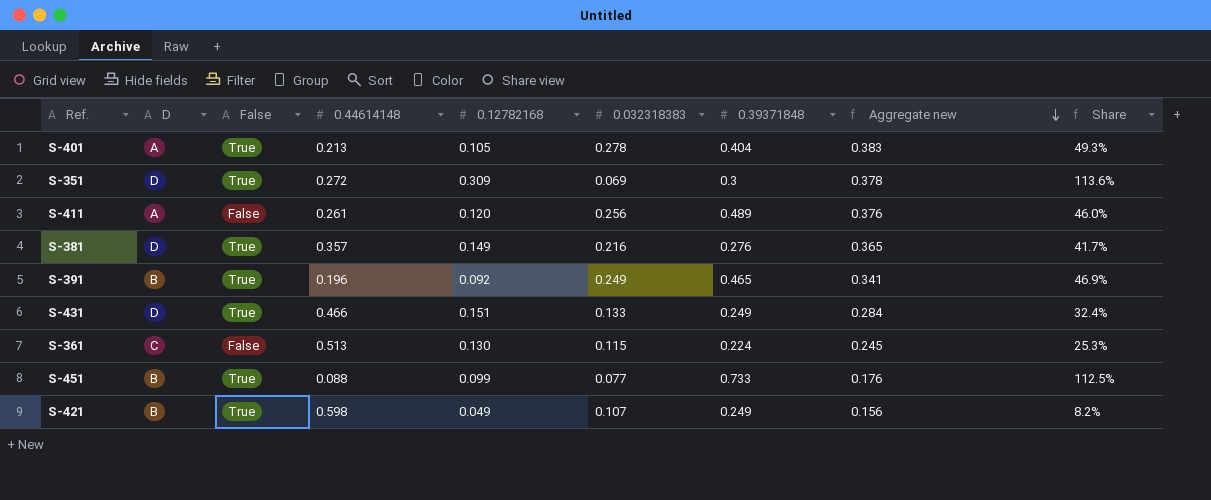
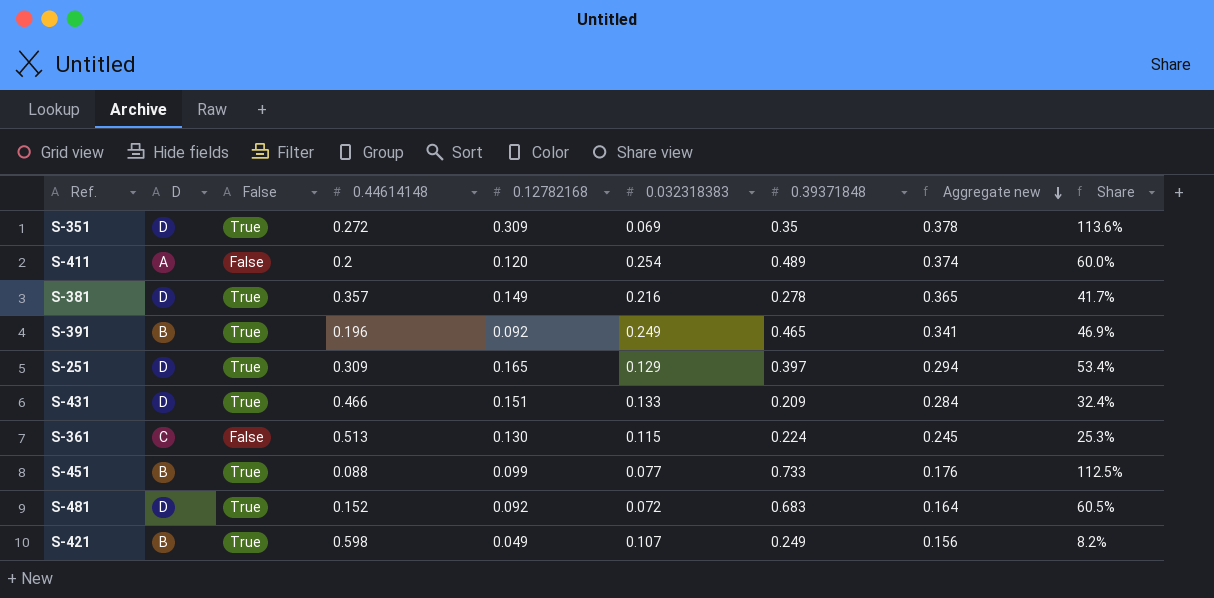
row S-401: A | True | 0.213 | 0.105 | 0.278 | 0.404 | 0.383 | 49.3% -> none
S-351 | 0.39371848: 0.3 -> 0.35
S-411 | 0.44614148: 0.261 -> 0.2
S-411 | 0.032318383: 0.256 -> 0.254
S-411 | Aggregate new: 0.376 -> 0.374
S-411 | Share: 46.0% -> 60.0%
S-381 | 0.39371848: 0.276 -> 0.278
row S-251: none -> D | True | 0.309 | 0.165 | 0.129 | 0.397 | 0.294 | 53.4%
S-431 | 0.39371848: 0.249 -> 0.209
row S-481: none -> D | True | 0.152 | 0.092 | 0.072 | 0.683 | 0.164 | 60.5%

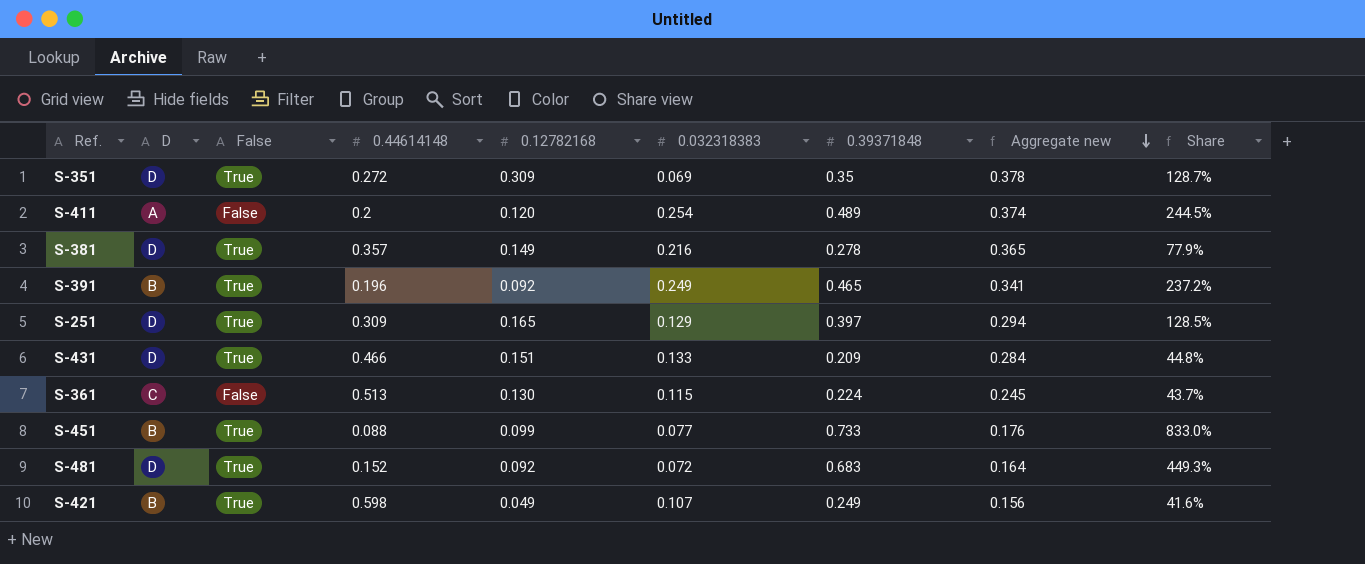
column Share | formula: [0.12782168] / [0.44614148] -> [0.39371848] / [0.44614148]

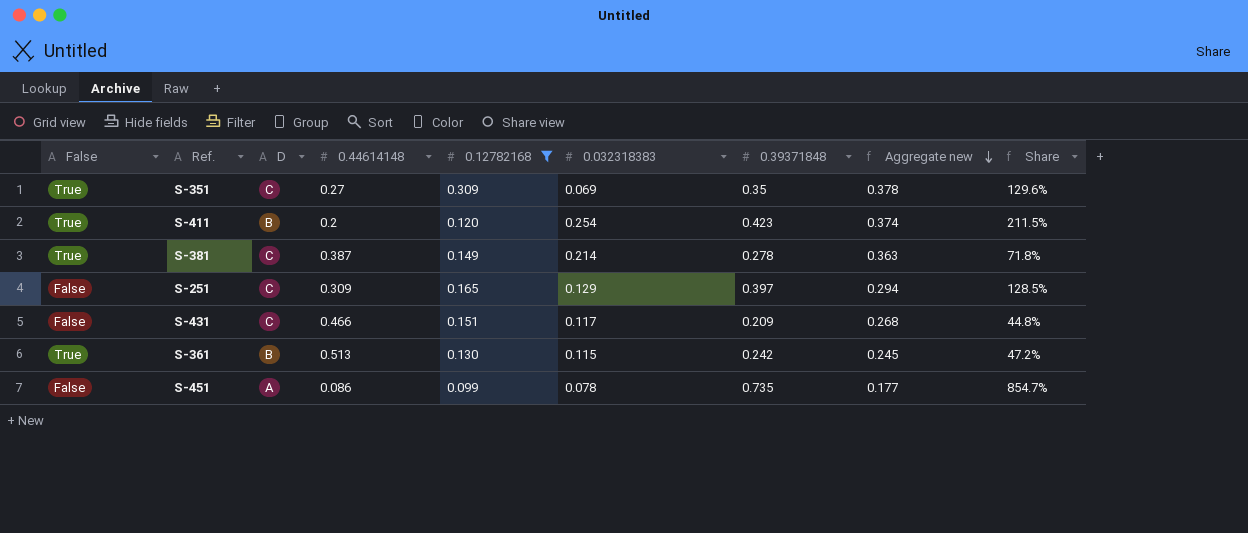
filter: none -> 0.12782168 >= 0.099
column False | position: 3 -> 1
S-351 | D: D -> C
S-351 | 0.44614148: 0.272 -> 0.27
S-351 | Share: 128.7% -> 129.6%
S-411 | False: False -> True
S-411 | D: A -> B
S-411 | 0.39371848: 0.489 -> 0.423
S-411 | Share: 244.5% -> 211.5%
S-381 | D: D -> C
S-381 | 0.44614148: 0.357 -> 0.387
S-381 | 0.032318383: 0.216 -> 0.214
S-381 | Aggregate new: 0.365 -> 0.363
S-381 | Share: 77.9% -> 71.8%
S-251 | False: True -> False
S-251 | D: D -> C
S-431 | False: True -> False
S-431 | D: D -> C
S-431 | 0.032318383: 0.133 -> 0.117
S-431 | Aggregate new: 0.284 -> 0.268
S-361 | False: False -> True
S-361 | D: C -> B
S-361 | 0.39371848: 0.224 -> 0.242
S-361 | Share: 43.7% -> 47.2%
S-451 | False: True -> False
S-451 | D: B -> A
S-451 | 0.44614148: 0.088 -> 0.086
S-451 | 0.032318383: 0.077 -> 0.078
S-451 | 0.39371848: 0.733 -> 0.735
S-451 | Aggregate new: 0.176 -> 0.177
S-451 | Share: 833.0% -> 854.7%

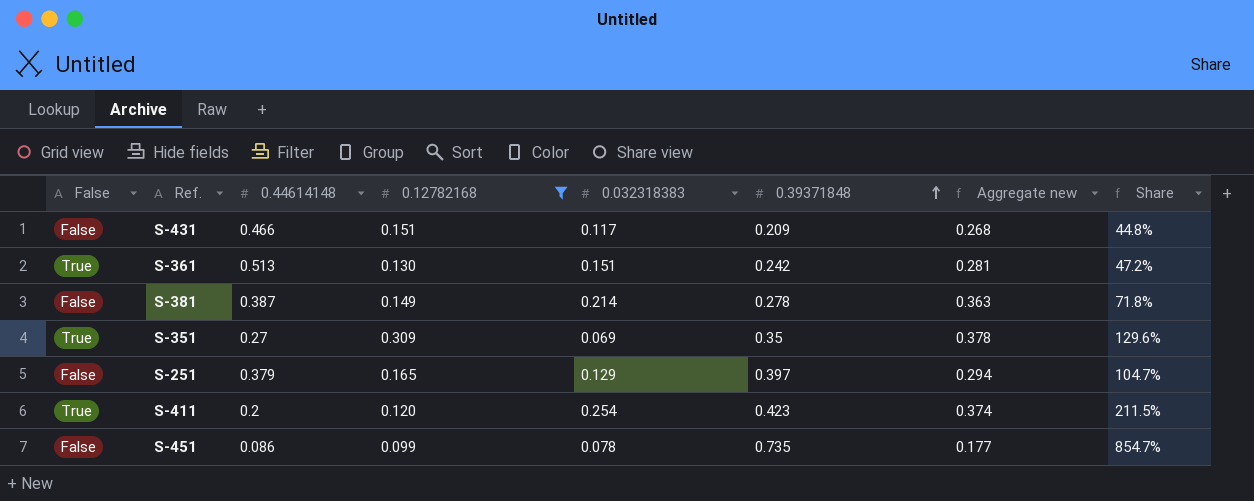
row order: Aggregate new descending -> 0.39371848 ascending
column D | position: 3 -> none
S-361 | 0.032318383: 0.115 -> 0.151
S-361 | Aggregate new: 0.245 -> 0.281
S-381 | False: True -> False
S-251 | 0.44614148: 0.309 -> 0.379
S-251 | Share: 128.5% -> 104.7%

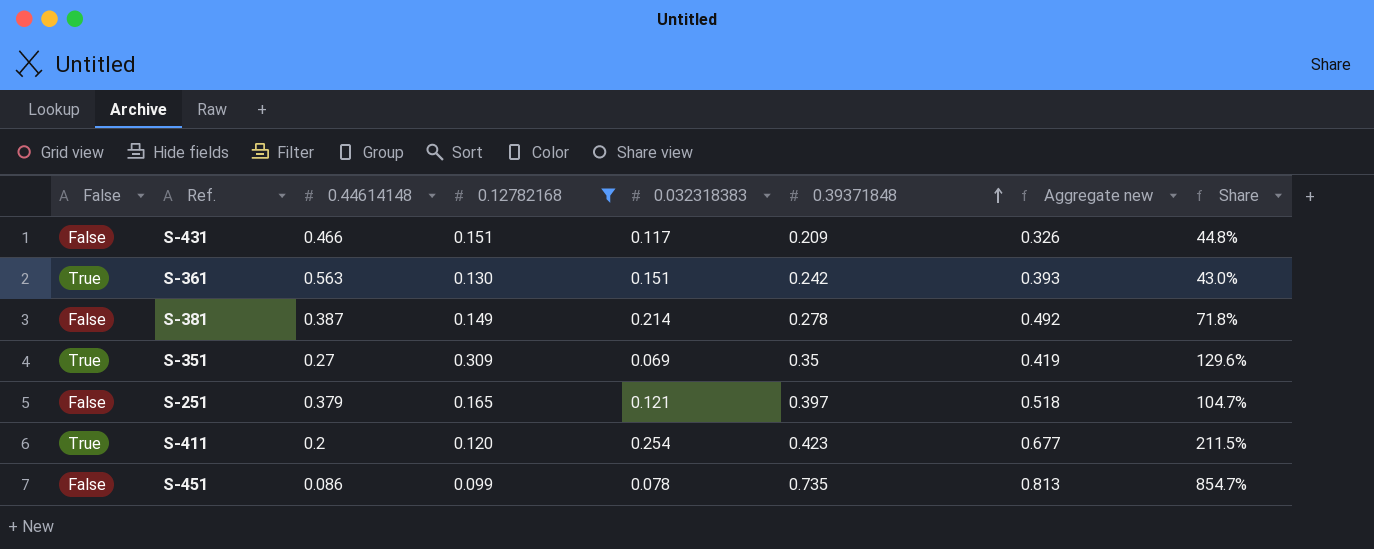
column Aggregate new | formula: [0.12782168] + [0.032318383] -> [0.032318383] + [0.39371848]
S-361 | 0.44614148: 0.513 -> 0.563
S-361 | Share: 47.2% -> 43.0%
S-251 | 0.032318383: 0.129 -> 0.121

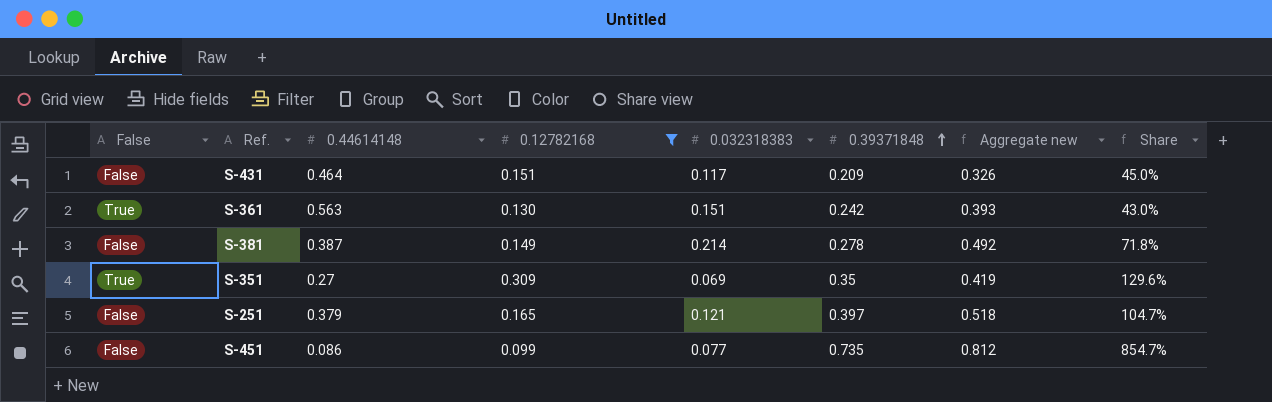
row S-411: True | 0.2 | 0.120 | 0.254 | 0.423 | 0.677 | 211.5% -> none
S-431 | 0.44614148: 0.466 -> 0.464
S-431 | Share: 44.8% -> 45.0%
S-451 | 0.032318383: 0.078 -> 0.077
S-451 | Aggregate new: 0.813 -> 0.812

